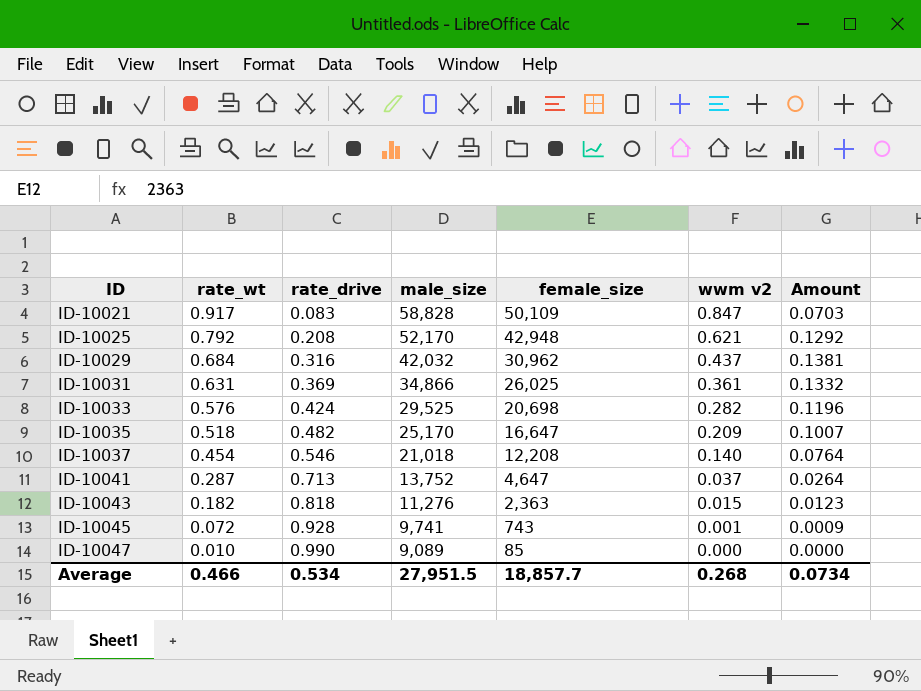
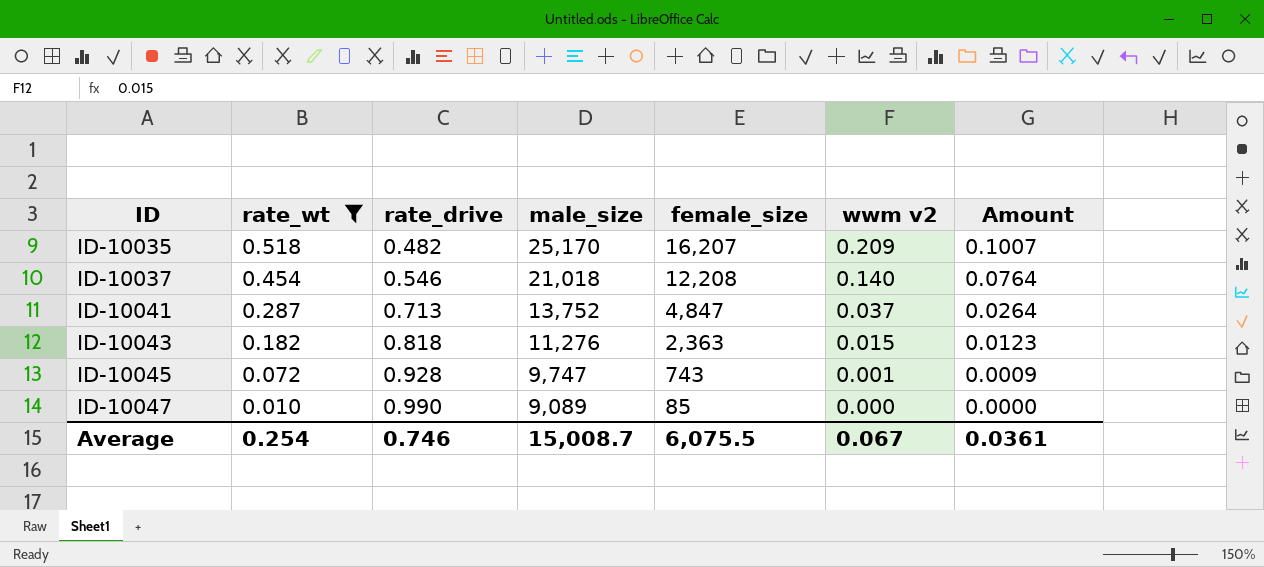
filter: none -> rate_wt <= 0.518
ID-10035 | female_size: 16,647 -> 16,207
ID-10041 | female_size: 4,647 -> 4,847
ID-10045 | male_size: 9,741 -> 9,747
Average | rate_wt: 0.466 -> 0.254
Average | rate_drive: 0.534 -> 0.746
Average | male_size: 27,951.5 -> 15,008.7
Average | female_size: 18,857.7 -> 6,075.5
Average | wwm v2: 0.268 -> 0.067
Average | Amount: 0.0734 -> 0.0361

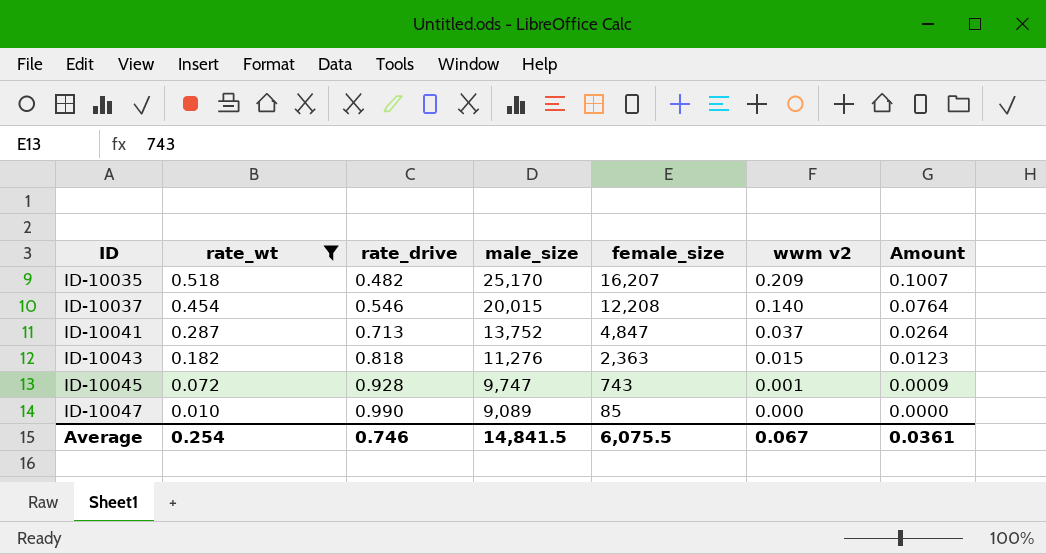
ID-10037 | male_size: 21,018 -> 20,015
Average | male_size: 15,008.7 -> 14,841.5

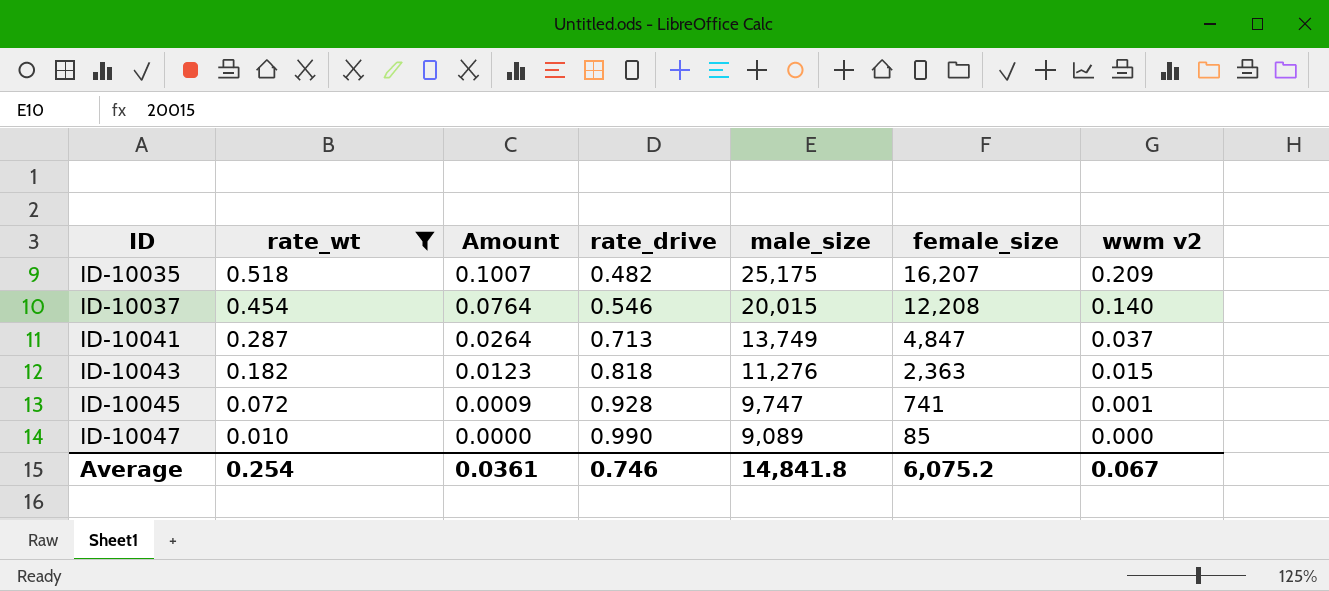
column Amount | position: 7 -> 3
ID-10035 | male_size: 25,170 -> 25,175
ID-10041 | male_size: 13,752 -> 13,749
ID-10045 | female_size: 743 -> 741
Average | male_size: 14,841.5 -> 14,841.8
Average | female_size: 6,075.5 -> 6,075.2

